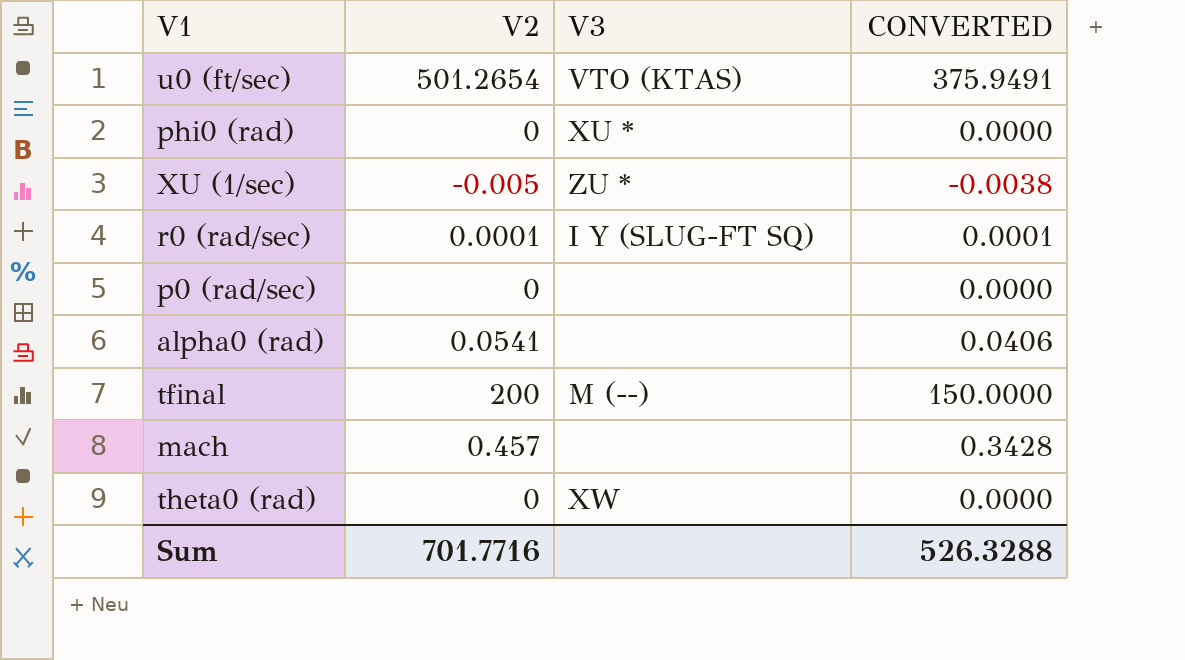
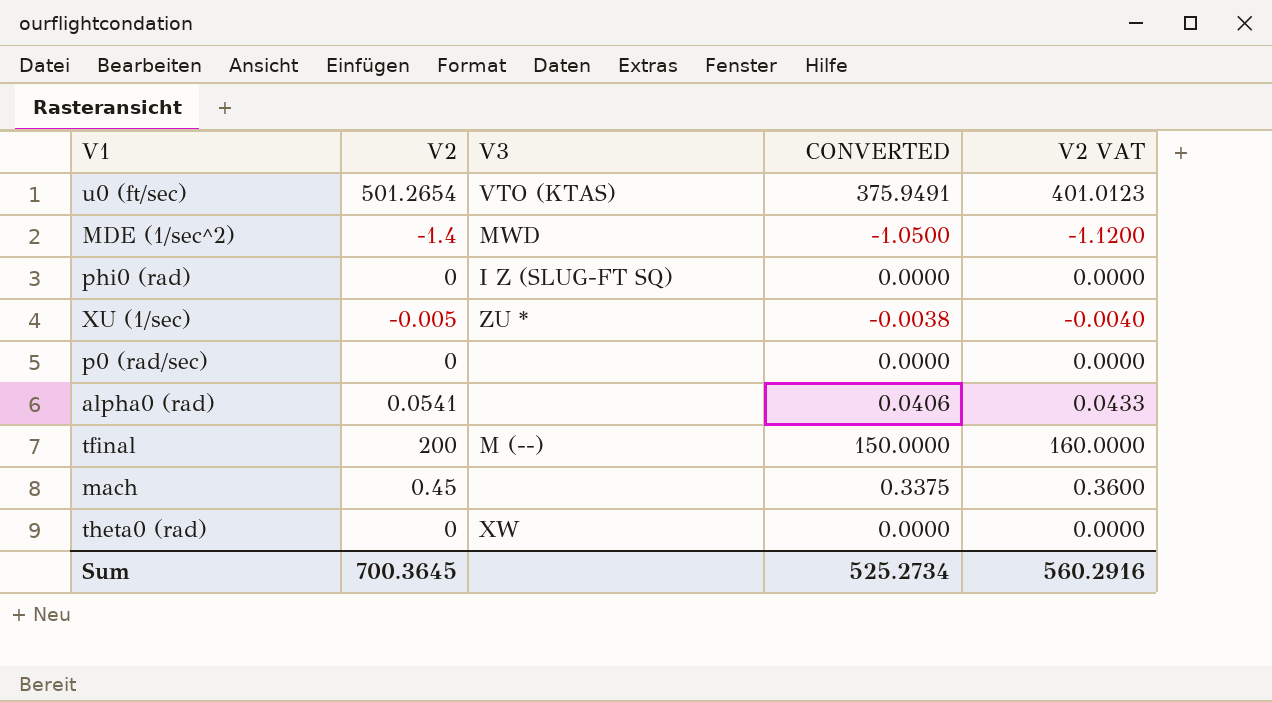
column V2 VAT | formula: none -> [V2] * 0.8
row r0 (rad/sec): 0.0001 | I Y (SLUG-FT SQ) | 0.0001 -> none
row MDE (1/sec^2): none -> -1.4 | MWD | -1.0500 | -1.1200
phi0 (rad) | V3: XU * -> I Z (SLUG-FT SQ)
mach | V2: 0.457 -> 0.45
mach | CONVERTED: 0.3428 -> 0.3375
Sum | V2: 701.7716 -> 700.3645
Sum | CONVERTED: 526.3288 -> 525.2734

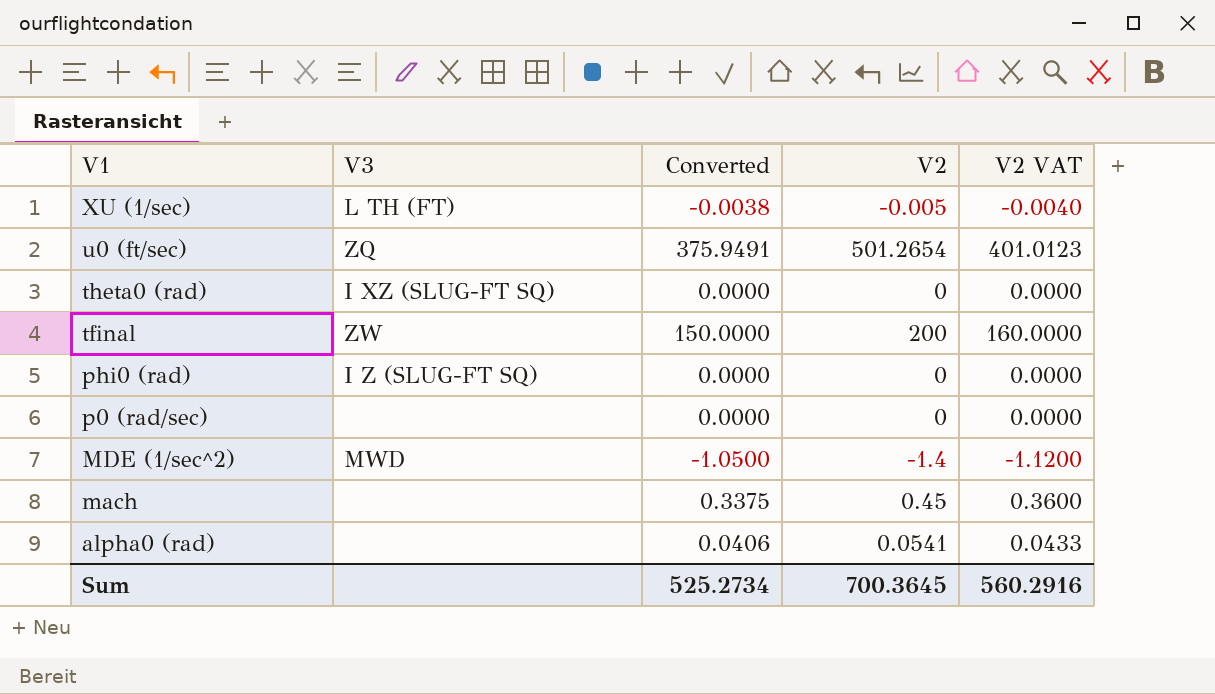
row order: none -> V1 descending
column name: CONVERTED -> Converted
column V2 | position: 2 -> 4
XU (1/sec) | V3: ZU * -> L TH (FT)
u0 (ft/sec) | V3: VTO (KTAS) -> ZQ
theta0 (rad) | V3: XW -> I XZ (SLUG-FT SQ)
tfinal | V3: M (--) -> ZW

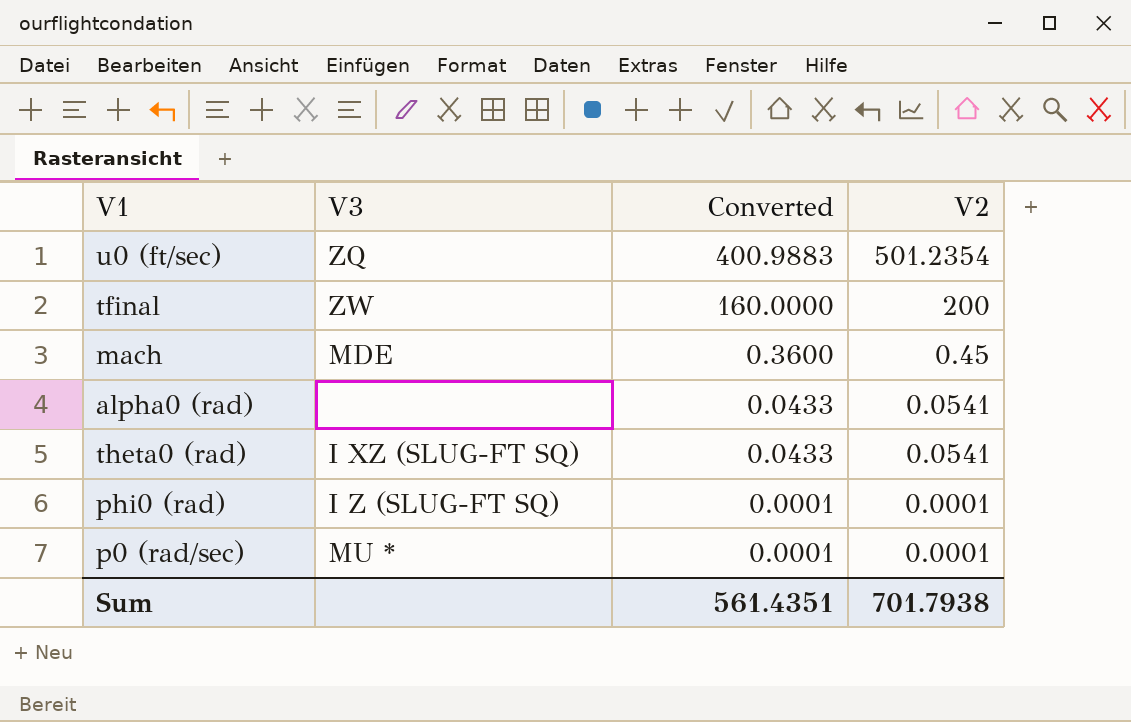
row order: V1 descending -> Converted descending
column V2 VAT | formula: [V2] * 0.8 -> none
column Converted | formula: [V2] * 0.75 -> [V2] * 0.8
row XU (1/sec): L TH (FT) | -0.0038 | -0.005 | -0.0040 -> none
row MDE (1/sec^2): MWD | -1.0500 | -1.4 | -1.1200 -> none
u0 (ft/sec) | V2: 501.2654 -> 501.2354
mach | V3: none -> MDE
theta0 (rad) | V2: 0 -> 0.0541
phi0 (rad) | V2: 0 -> 0.0001
p0 (rad/sec) | V3: none -> MU *
p0 (rad/sec) | V2: 0 -> 0.0001
Sum | Converted: 525.2734 -> 561.4351
Sum | V2: 700.3645 -> 701.7938

